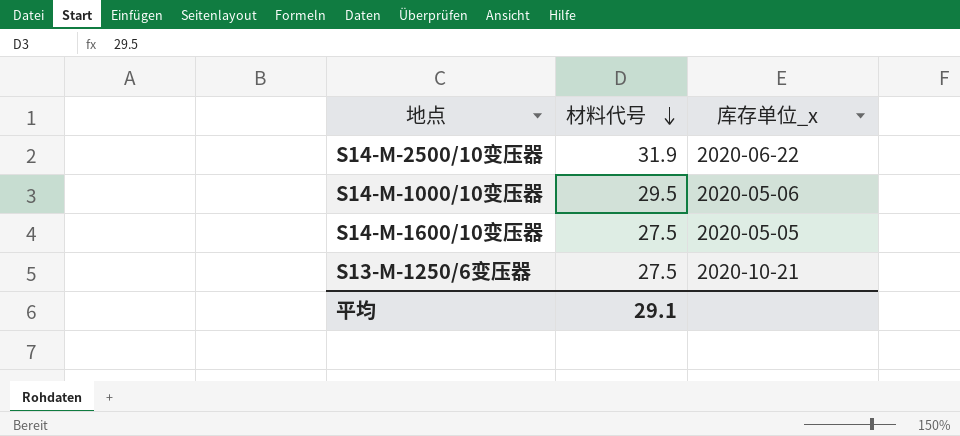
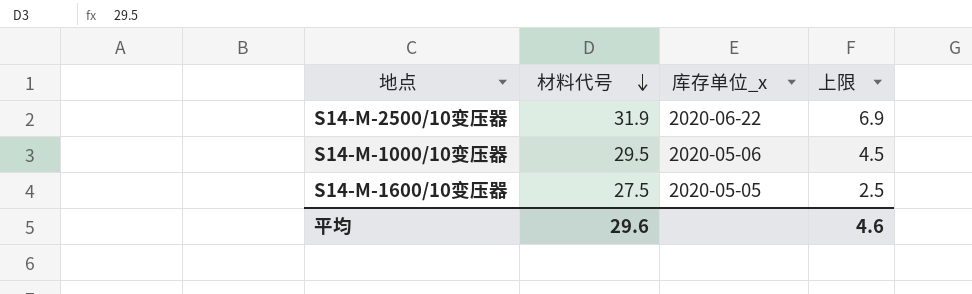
column 上限 | formula: none -> [材料代号] - 25
row S13-M-1250/6变压器: 27.5 | 2020-10-21 -> none
平均 | 材料代号: 29.1 -> 29.6

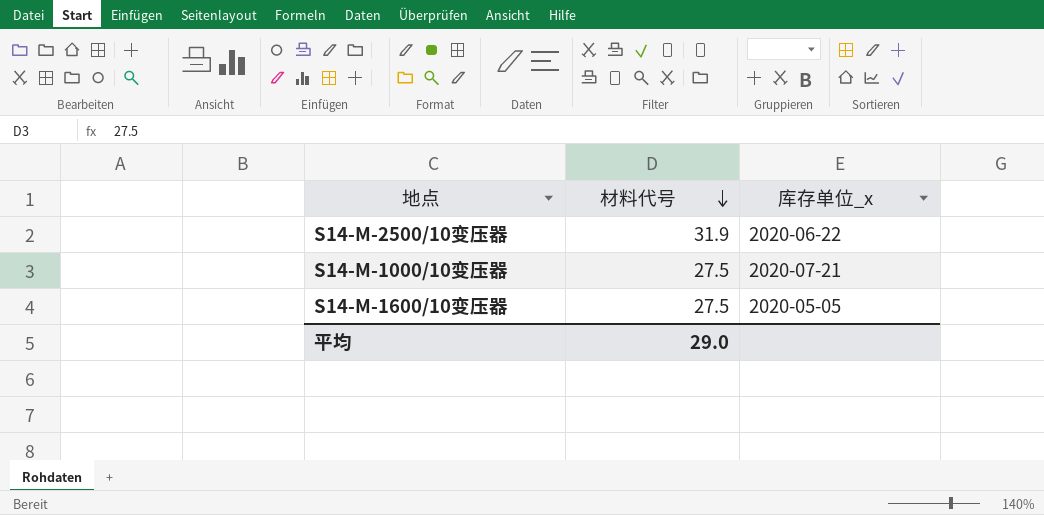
column 上限 | formula: [材料代号] - 25 -> none
S14-M-1000/10变压器 | 材料代号: 29.5 -> 27.5
S14-M-1000/10变压器 | 库存单位_x: 2020-05-06 -> 2020-07-21
平均 | 材料代号: 29.6 -> 29.0

